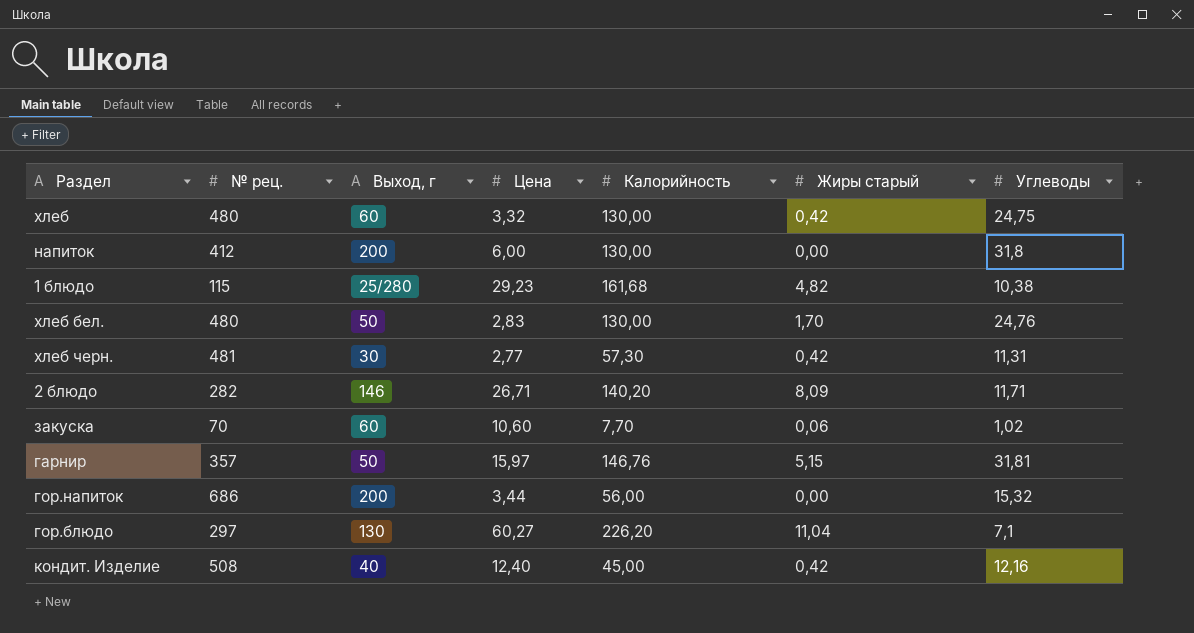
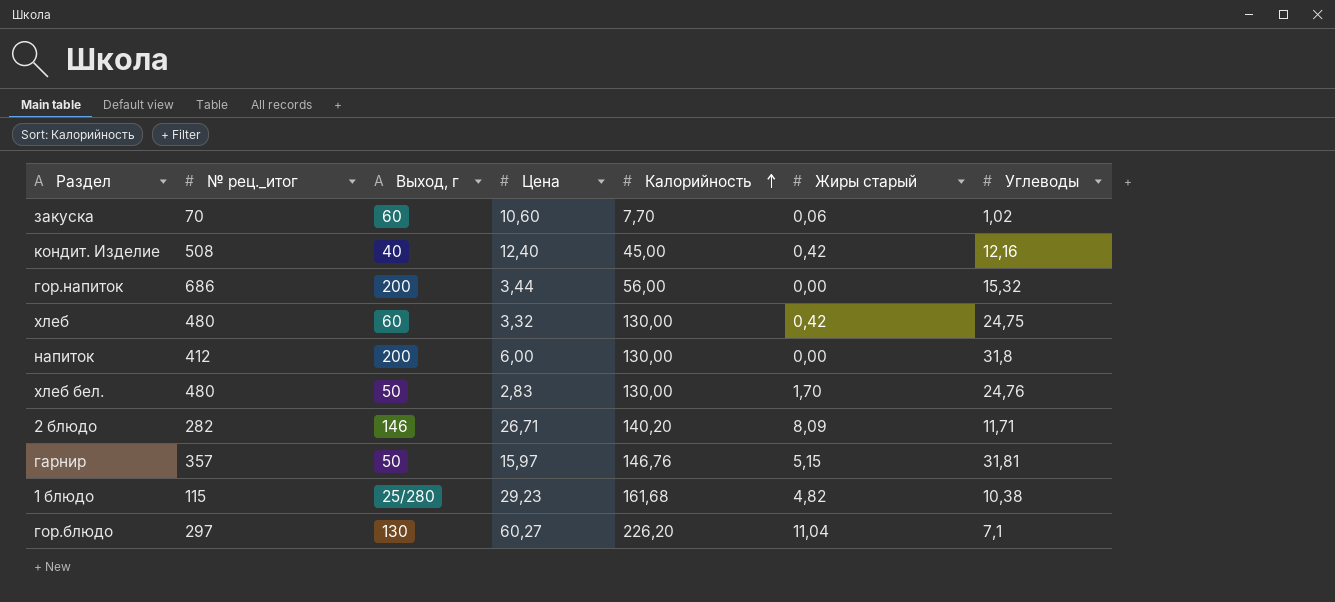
row order: none -> Калорийность ascending
column name: № рец. -> № рец._итог
row хлеб черн.: 481 | 30 | 2,77 | 57,30 | 0,42 | 11,31 -> none

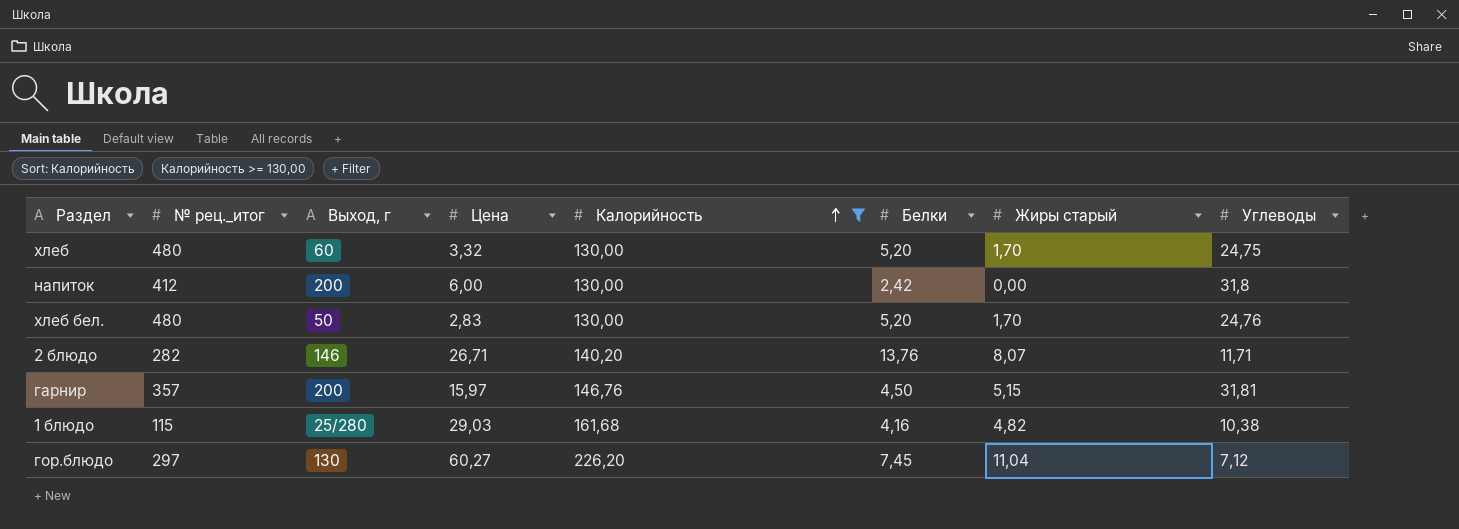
filter: none -> Калорийность >= 130,00
column Белки | position: none -> 6
хлеб | Жиры старый: 0,42 -> 1,70
2 блюдо | Жиры старый: 8,09 -> 8,07
гарнир | Выход, г: 50 -> 200
1 блюдо | Цена: 29,23 -> 29,03
гор.блюдо | Углеводы: 7,1 -> 7,12

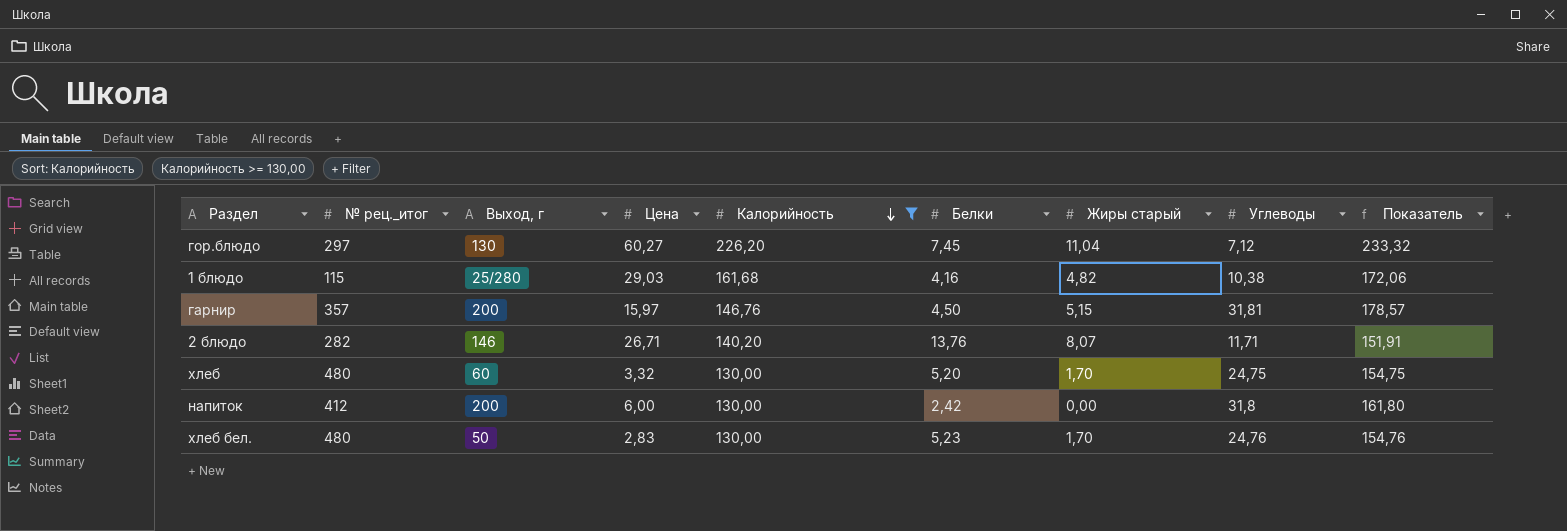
row order: Калорийность ascending -> Калорийность descending
column Показатель | formula: none -> [Калорийность] + [Углеводы]
хлеб бел. | Белки: 5,20 -> 5,23

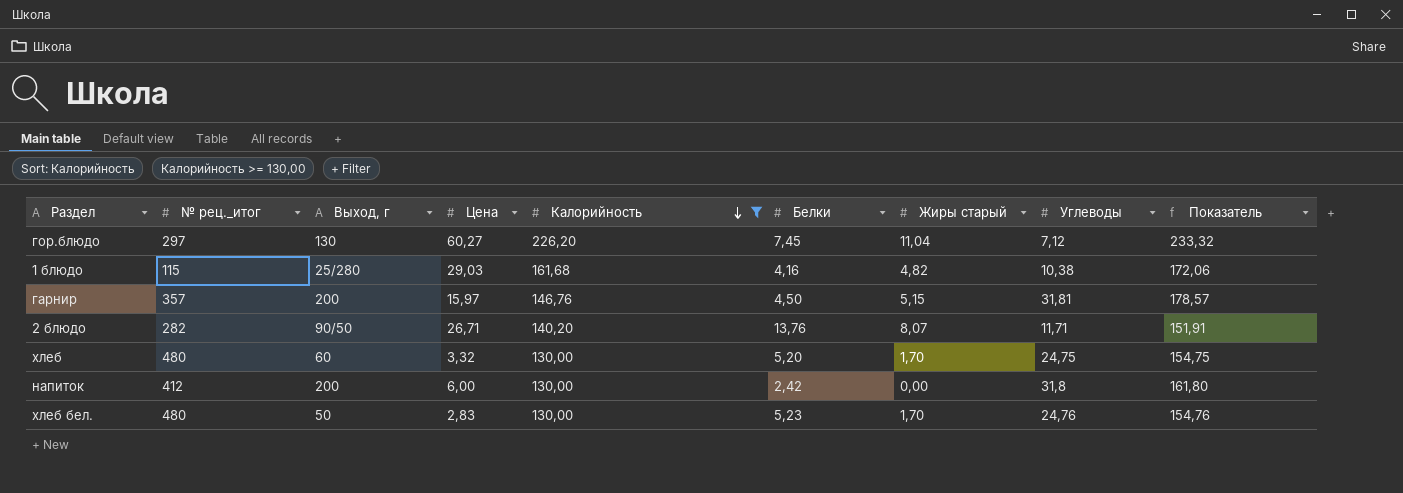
2 блюдо | Выход, г: 146 -> 90/50

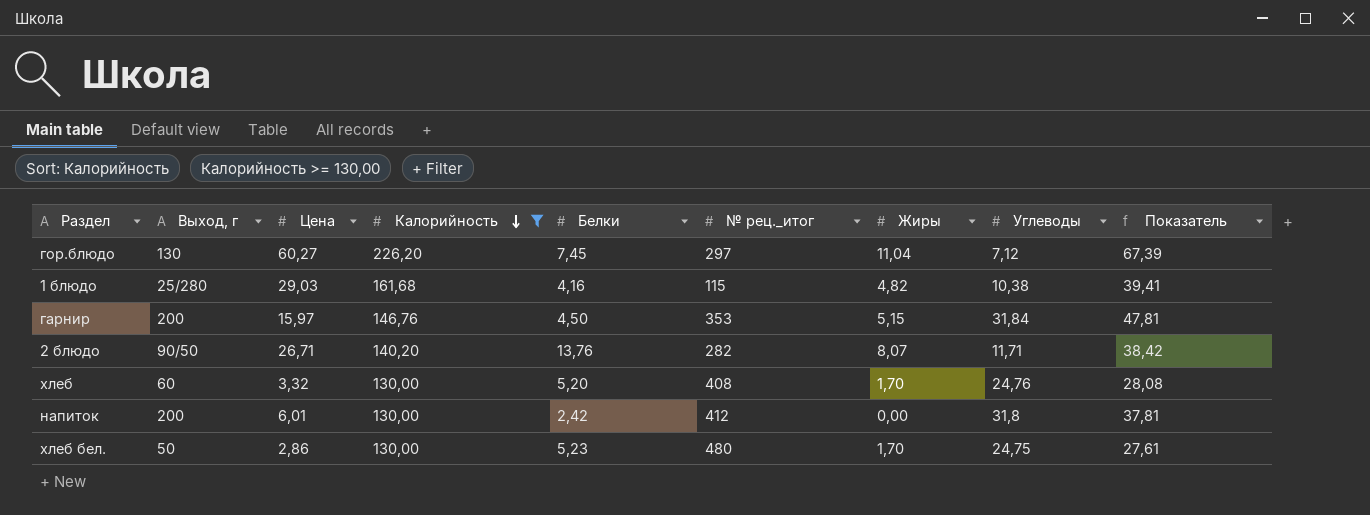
column № рец._итог | position: 2 -> 6
column name: Жиры старый -> Жиры
column Показатель | formula: [Калорийность] + [Углеводы] -> [Цена] + [Углеводы]
гарнир | № рец._итог: 357 -> 353
гарнир | Углеводы: 31,81 -> 31,84
хлеб | № рец._итог: 480 -> 408
хлеб | Углеводы: 24,75 -> 24,76
напиток | Цена: 6,00 -> 6,01
хлеб бел. | Цена: 2,83 -> 2,86
хлеб бел. | Углеводы: 24,76 -> 24,75

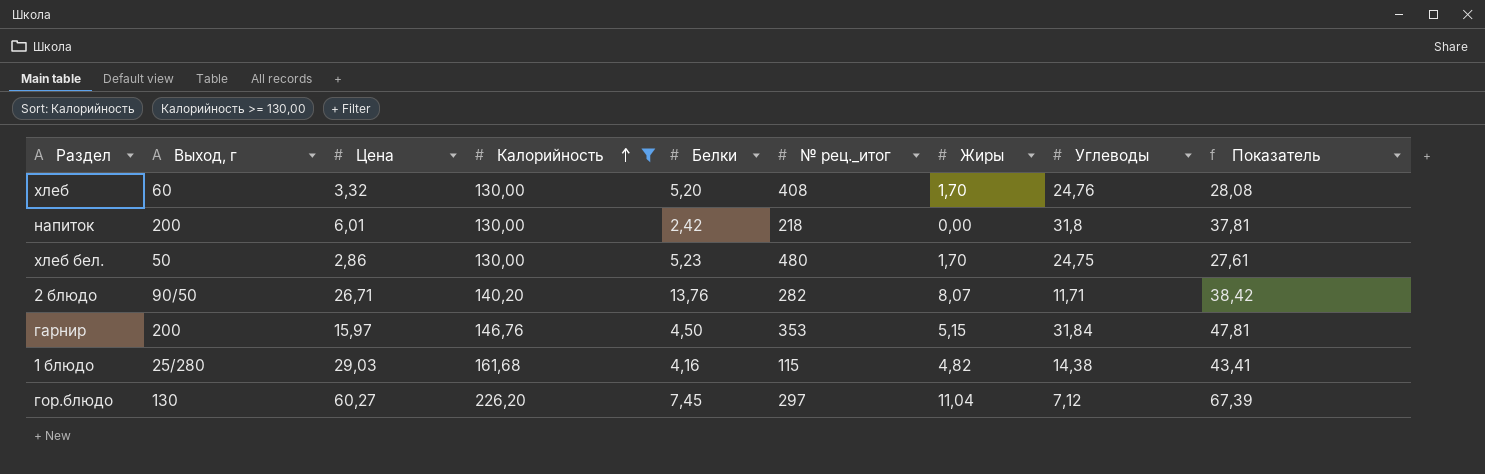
row order: Калорийность descending -> Калорийность ascending
напиток | № рец._итог: 412 -> 218
1 блюдо | Углеводы: 10,38 -> 14,38
1 блюдо | Показатель: 39,41 -> 43,41

